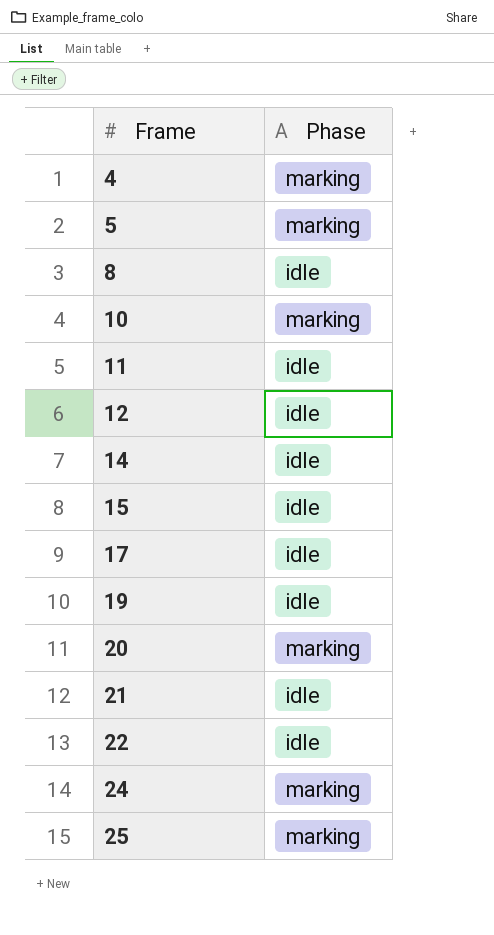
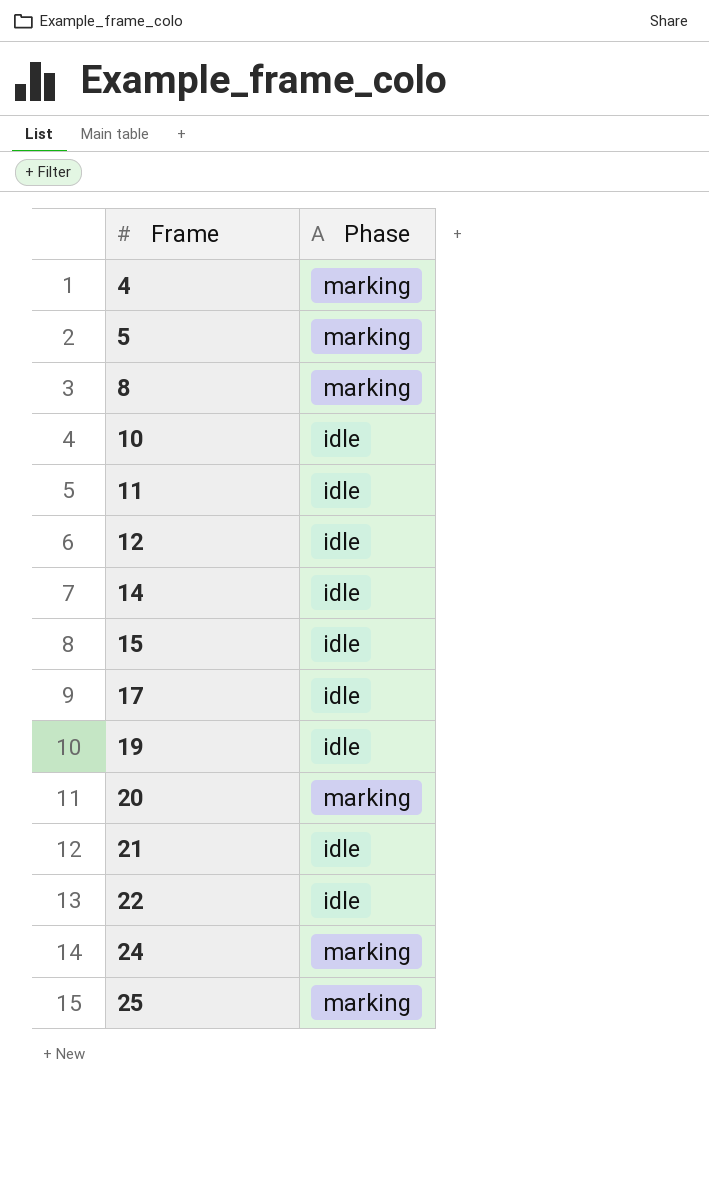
8 | Phase: idle -> marking
10 | Phase: marking -> idle

